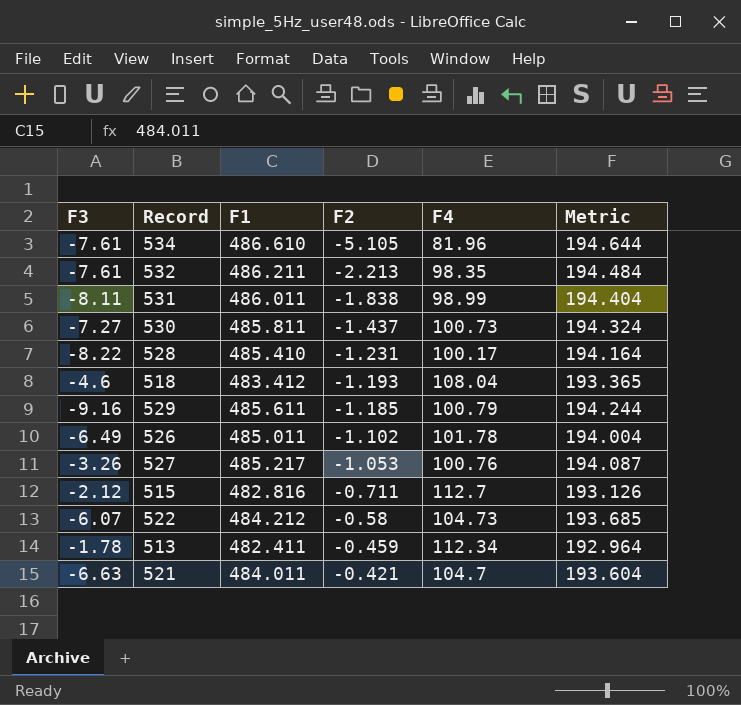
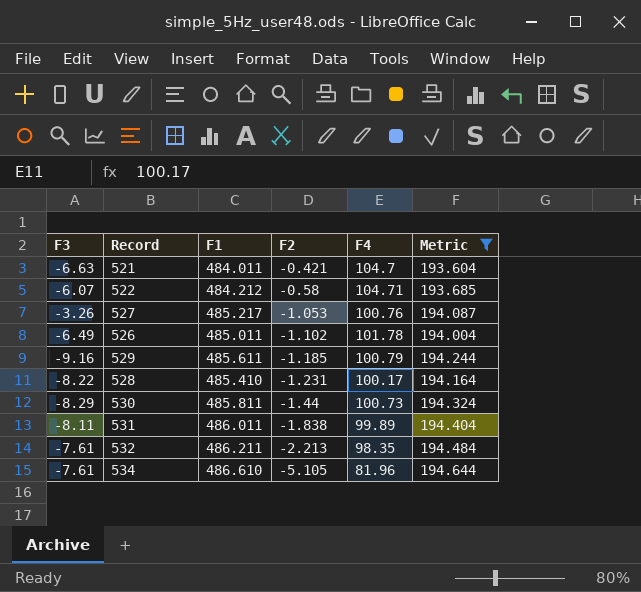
filter: none -> Metric >= 193.604
row order: F2 ascending -> F2 descending
522 | F4: 104.73 -> 104.71
530 | F3: -7.27 -> -8.29
530 | F2: -1.437 -> -1.44
531 | F4: 98.99 -> 99.89

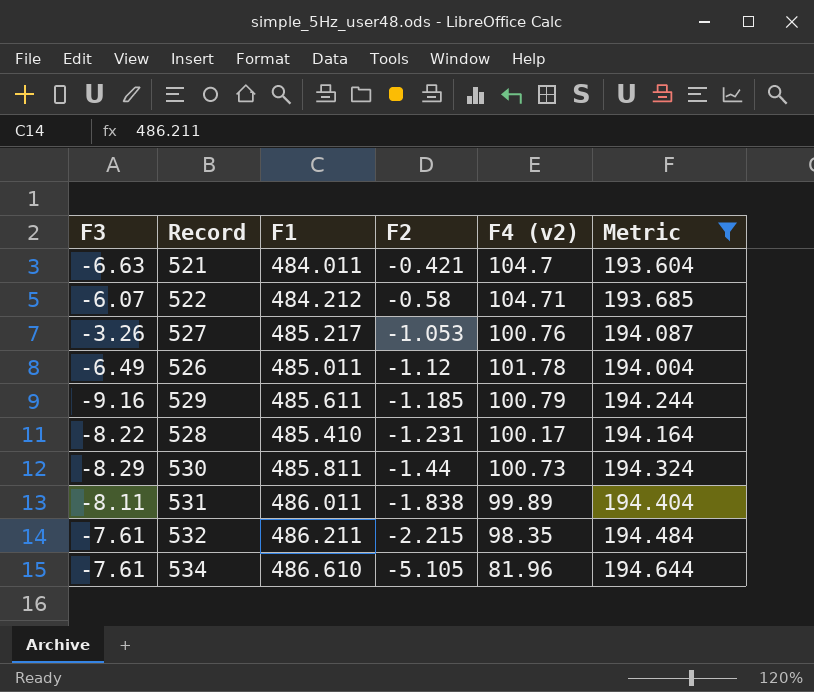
column name: F4 -> F4 (v2)
526 | F2: -1.102 -> -1.12
532 | F2: -2.213 -> -2.215

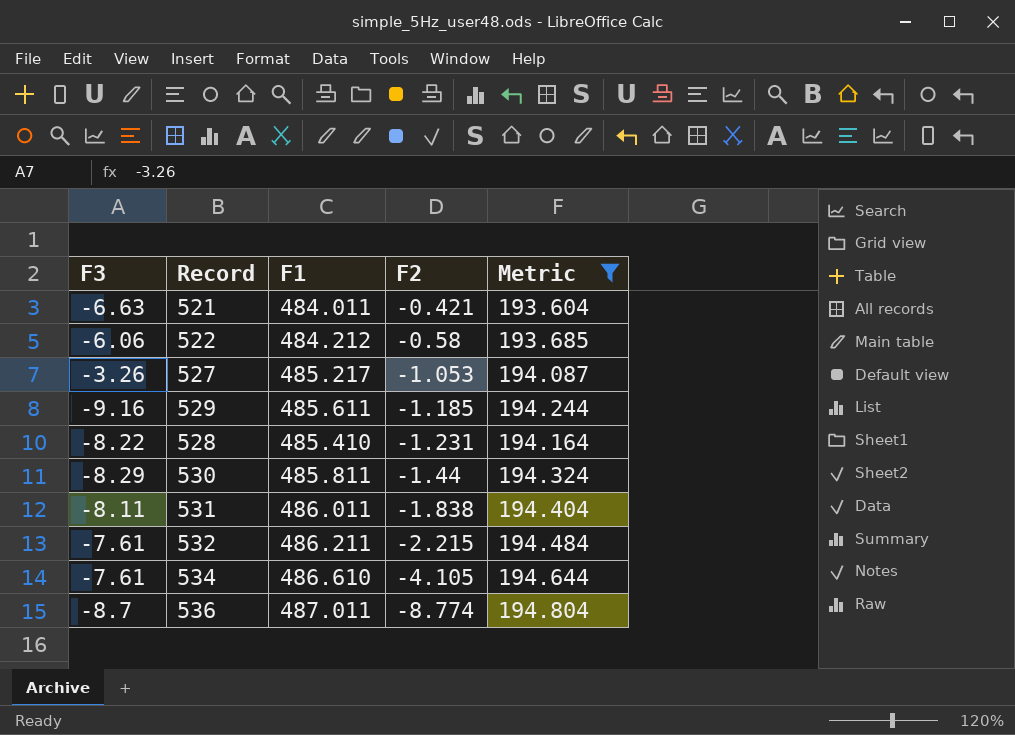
column F4 (v2) | position: 5 -> none
row 526: -6.49 | 485.011 | -1.12 | 101.78 | 194.004 -> none
522 | F3: -6.07 -> -6.06
534 | F2: -5.105 -> -4.105
row 536: none -> -8.7 | 487.011 | -8.774 | 194.804

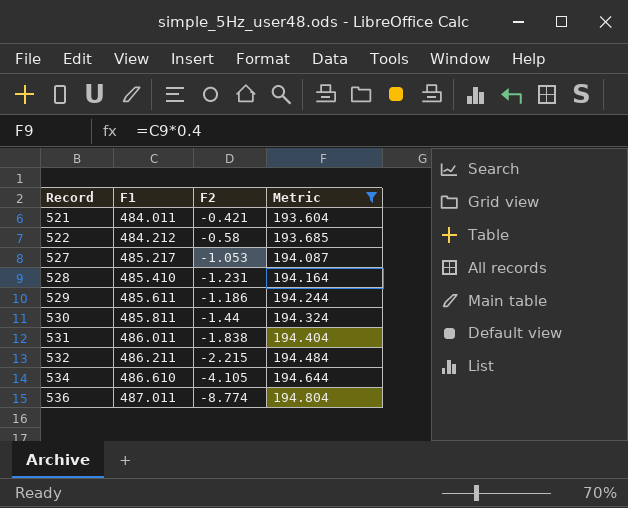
row order: F2 descending -> Record ascending
column F3 | position: 1 -> none
529 | F2: -1.185 -> -1.186

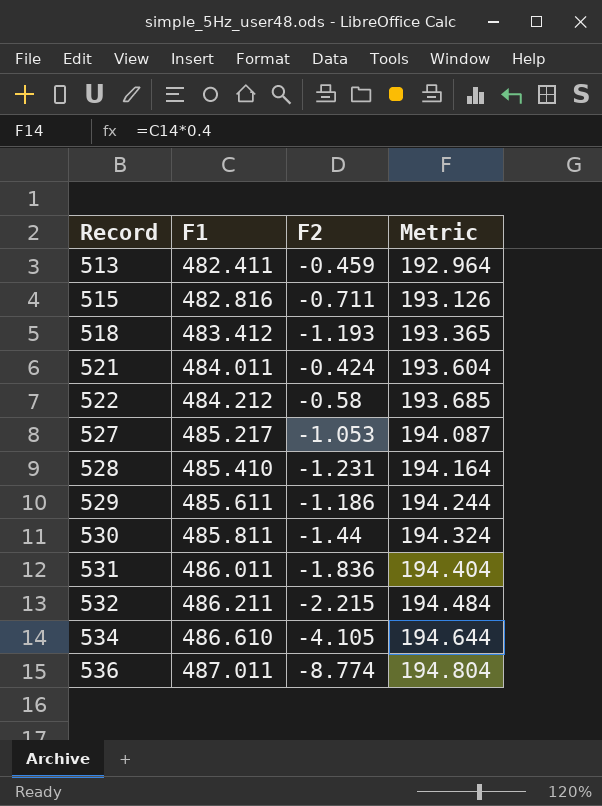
filter: Metric >= 193.604 -> none
521 | F2: -0.421 -> -0.424
531 | F2: -1.838 -> -1.836

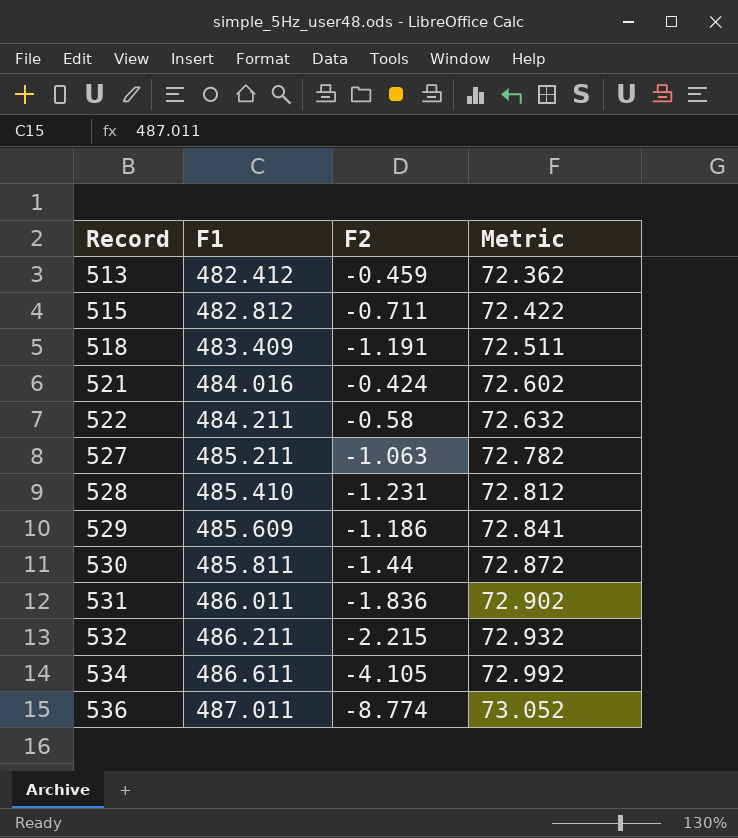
column Metric | formula: [F1] * 0.4 -> [F1] * 0.15
513 | F1: 482.411 -> 482.412
515 | F1: 482.816 -> 482.812
518 | F1: 483.412 -> 483.409
518 | F2: -1.193 -> -1.191
521 | F1: 484.011 -> 484.016
522 | F1: 484.212 -> 484.211
527 | F1: 485.217 -> 485.211
527 | F2: -1.053 -> -1.063
529 | F1: 485.611 -> 485.609
534 | F1: 486.610 -> 486.611

